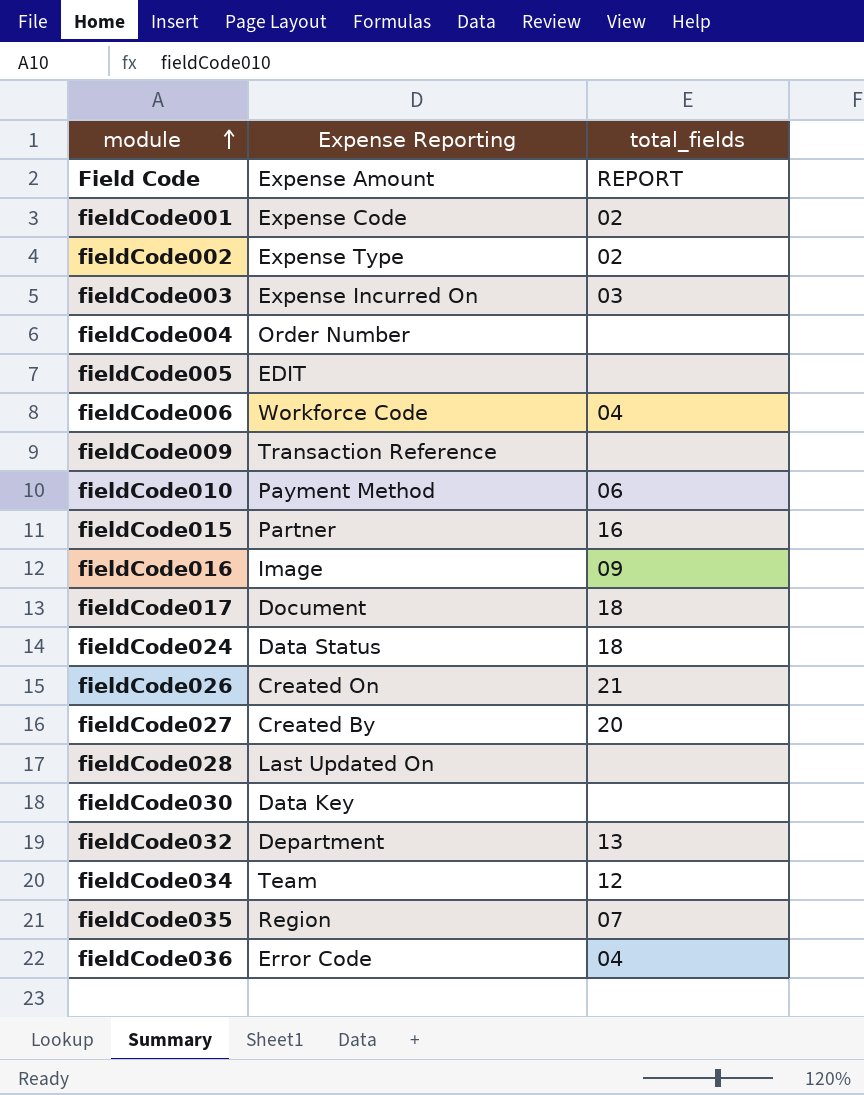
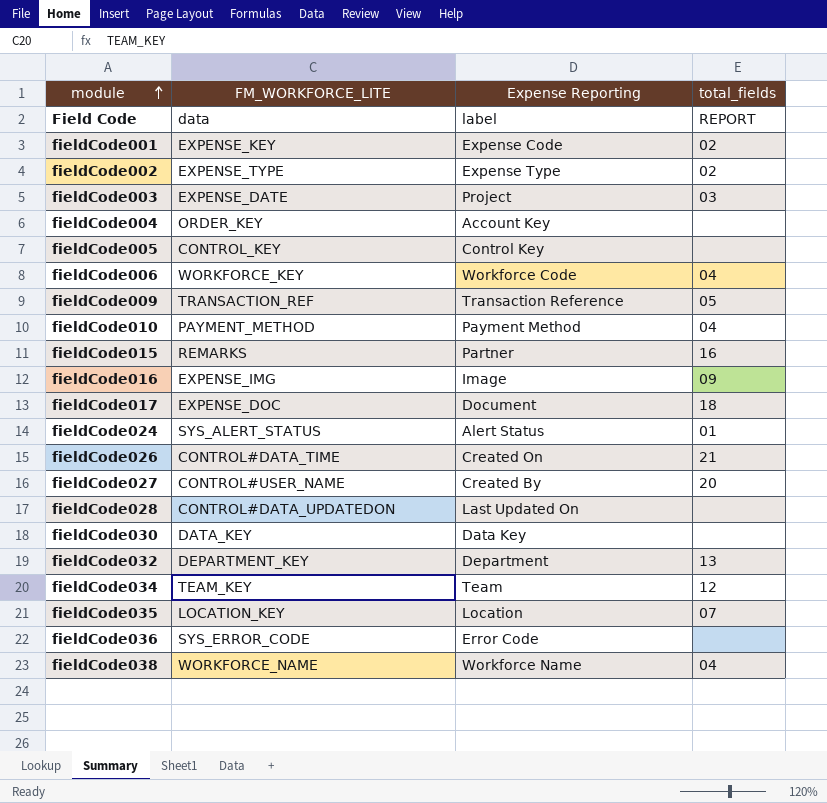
column FM_WORKFORCE_LITE | position: none -> 2
Field Code | Expense Reporting: Expense Amount -> label
fieldCode003 | Expense Reporting: Expense Incurred On -> Project
fieldCode004 | Expense Reporting: Order Number -> Account Key
fieldCode005 | Expense Reporting: EDIT -> Control Key
fieldCode009 | total_fields: none -> 05
fieldCode010 | total_fields: 06 -> 04
fieldCode024 | Expense Reporting: Data Status -> Alert Status
fieldCode024 | total_fields: 18 -> 01
fieldCode035 | Expense Reporting: Region -> Location
fieldCode036 | total_fields: 04 -> none
row fieldCode038: none -> WORKFORCE_NAME | Workforce Name | 04

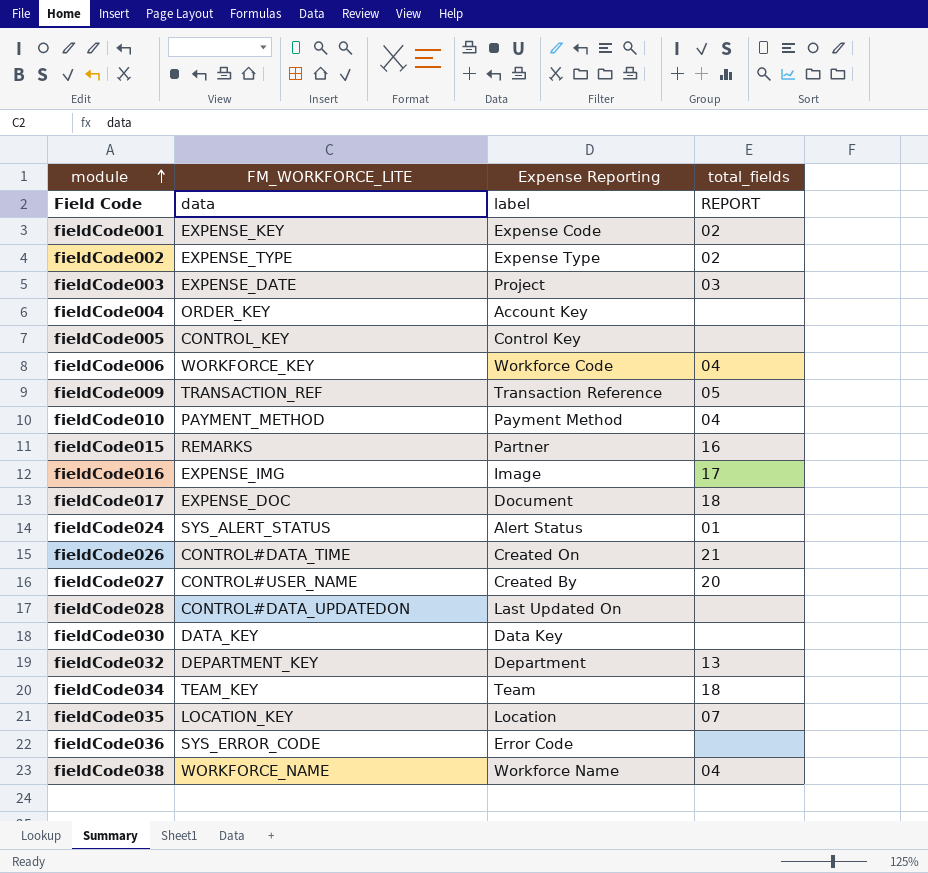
fieldCode016 | total_fields: 09 -> 17
fieldCode034 | total_fields: 12 -> 18

